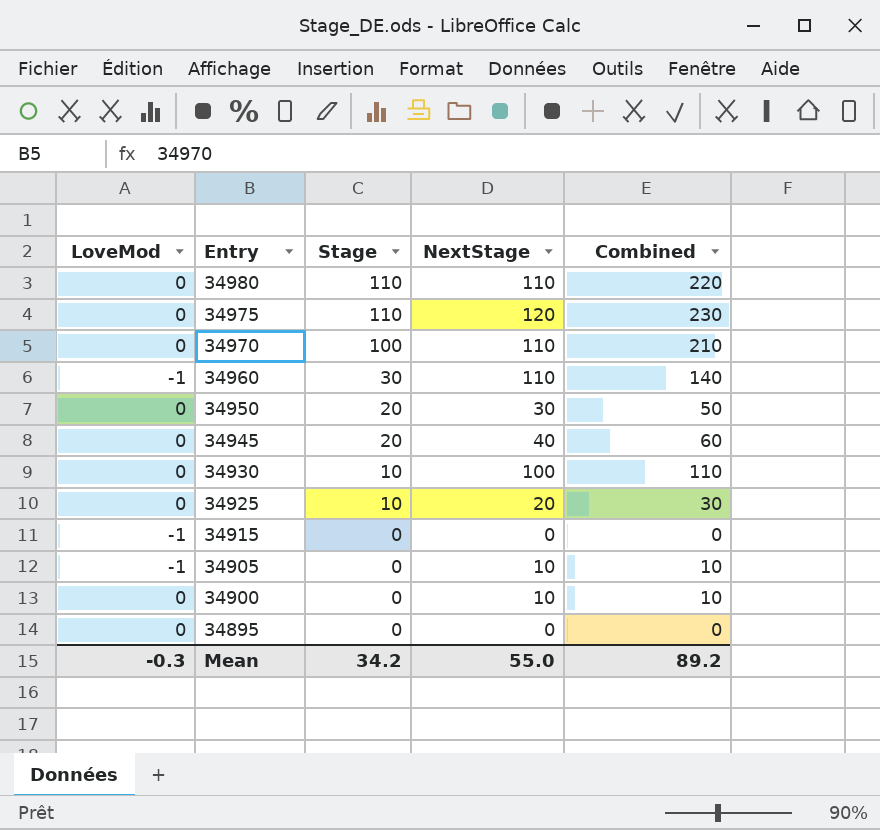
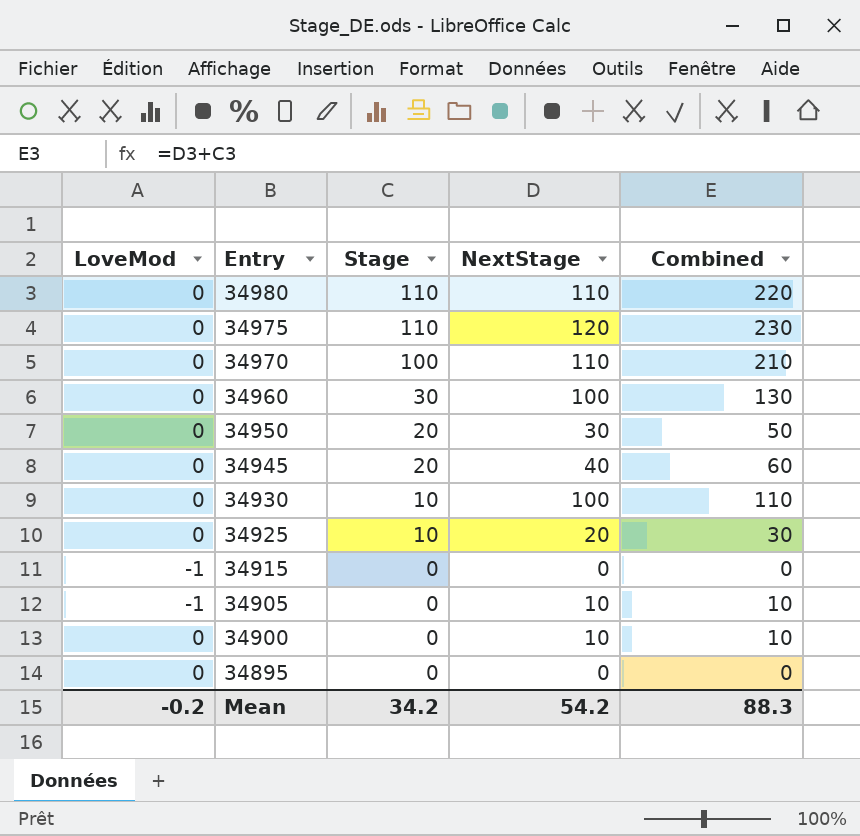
34960 | LoveMod: -1 -> 0
34960 | NextStage: 110 -> 100
34960 | Combined: 140 -> 130
Mean | LoveMod: -0.3 -> -0.2
Mean | NextStage: 55.0 -> 54.2
Mean | Combined: 89.2 -> 88.3

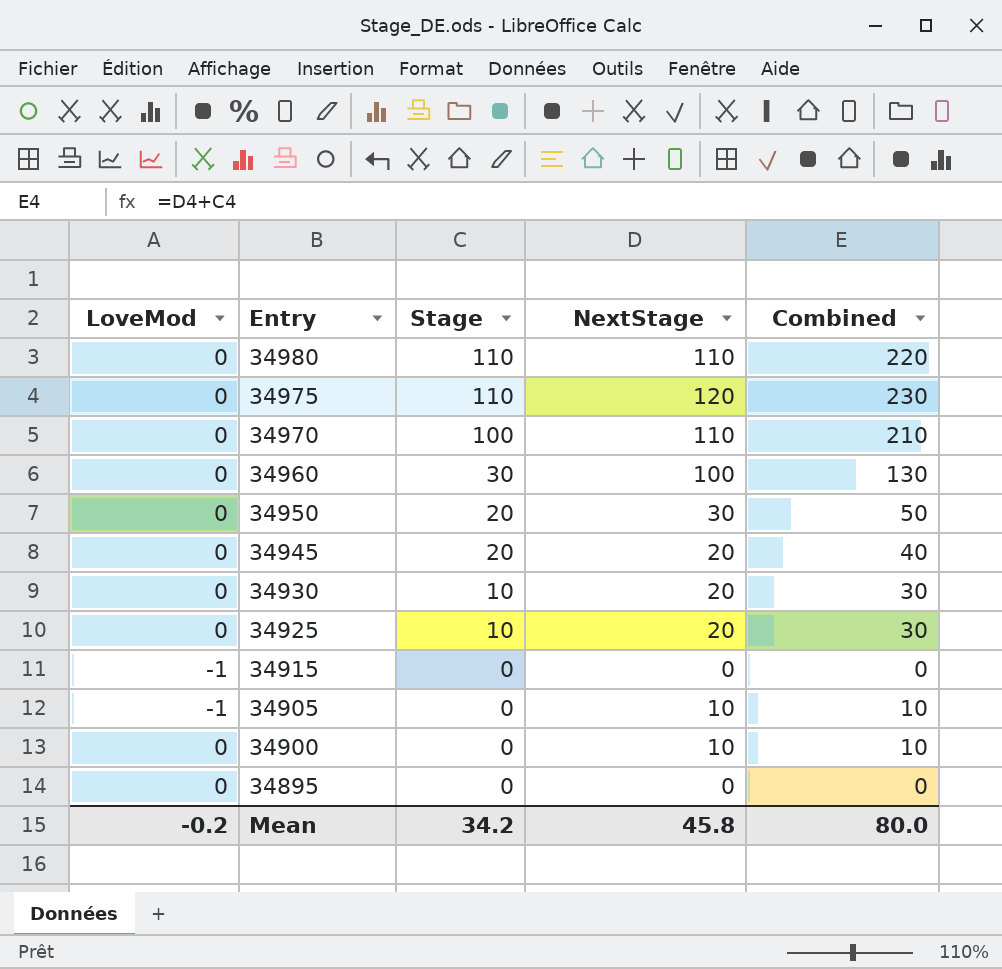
34945 | NextStage: 40 -> 20
34945 | Combined: 60 -> 40
34930 | NextStage: 100 -> 20
34930 | Combined: 110 -> 30
Mean | NextStage: 54.2 -> 45.8
Mean | Combined: 88.3 -> 80.0

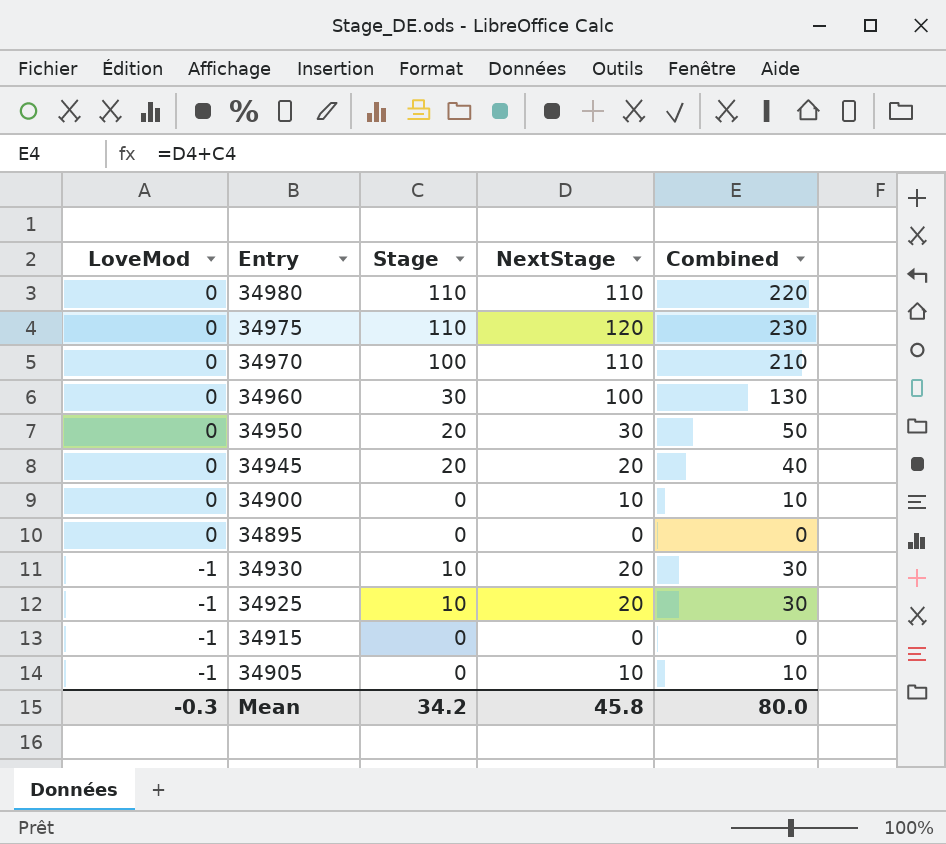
row order: Entry descending -> LoveMod descending
34930 | LoveMod: 0 -> -1
34925 | LoveMod: 0 -> -1
Mean | LoveMod: -0.2 -> -0.3

